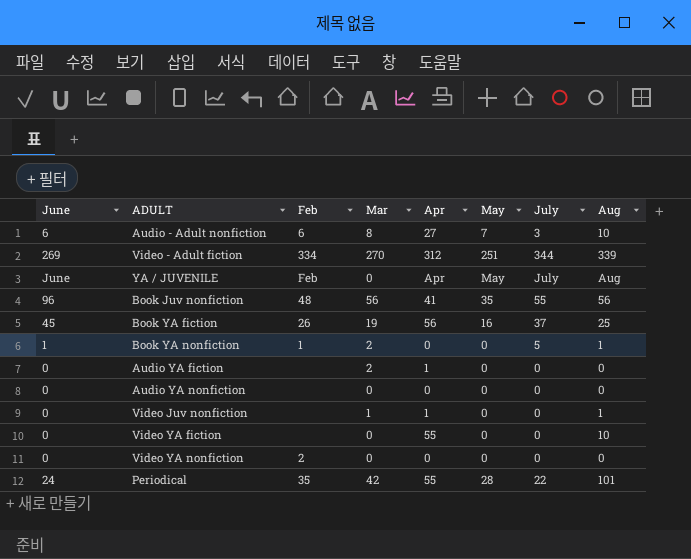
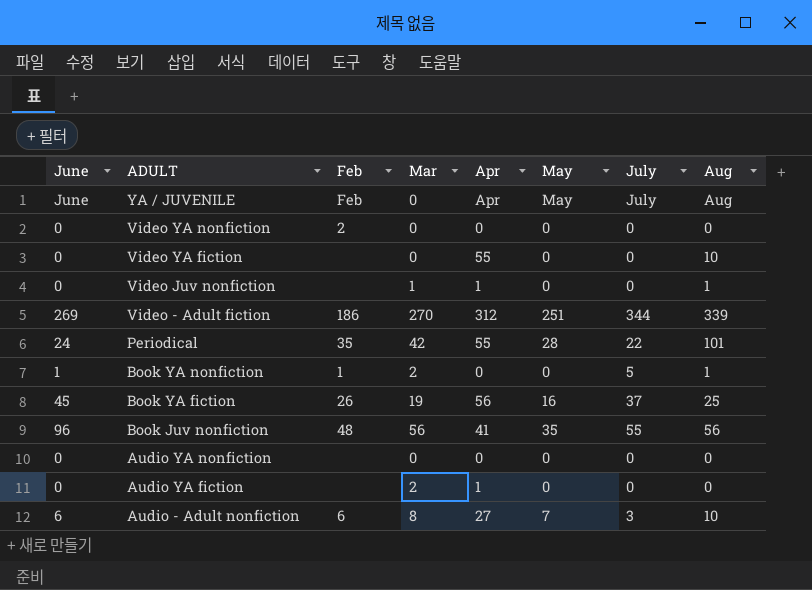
row order: none -> ADULT descending
Video - Adult fiction | Feb: 334 -> 186

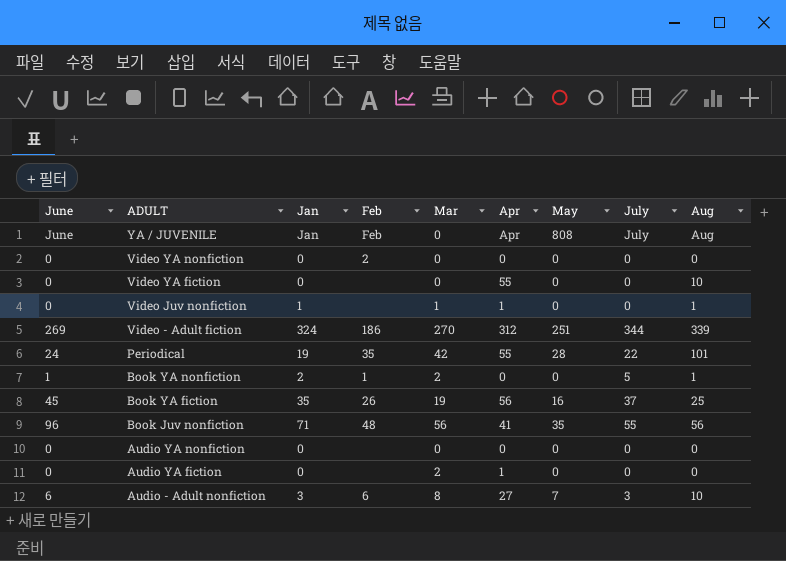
column Jan | position: none -> 3
YA / JUVENILE | May: May -> 808

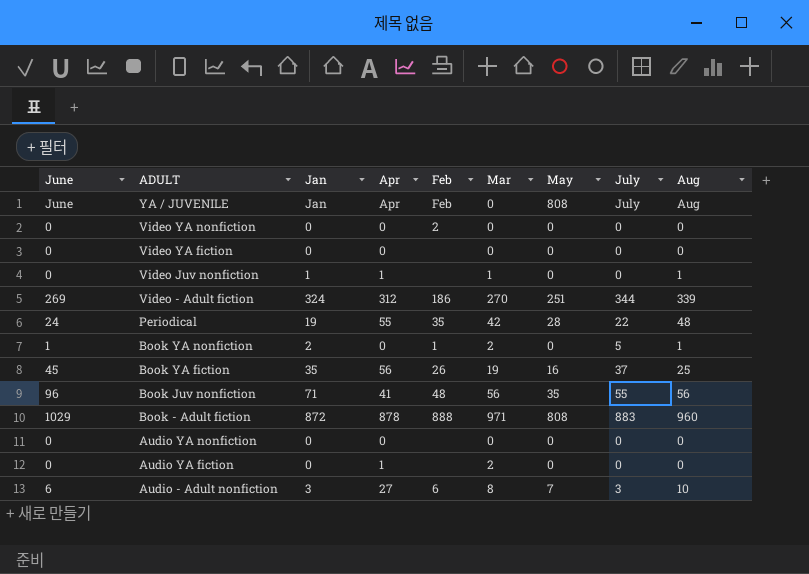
column Apr | position: 6 -> 4
Video YA fiction | Apr: 55 -> 0
Video YA fiction | Aug: 10 -> 0
Periodical | Aug: 101 -> 48
row Book - Adult fiction: none -> 1029 | 872 | 878 | 888 | 971 | 808 | 883 | 960

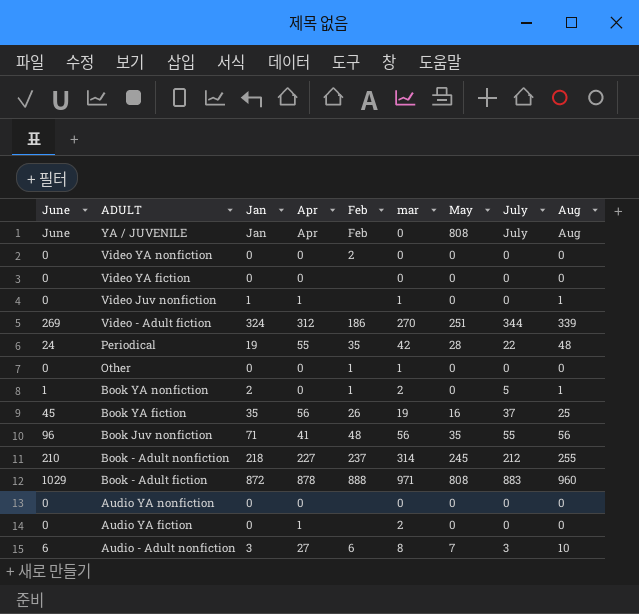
column name: Mar -> mar
row Other: none -> 0 | 0 | 0 | 1 | 1 | 0 | 0 | 0
row Book - Adult nonfiction: none -> 210 | 218 | 227 | 237 | 314 | 245 | 212 | 255

